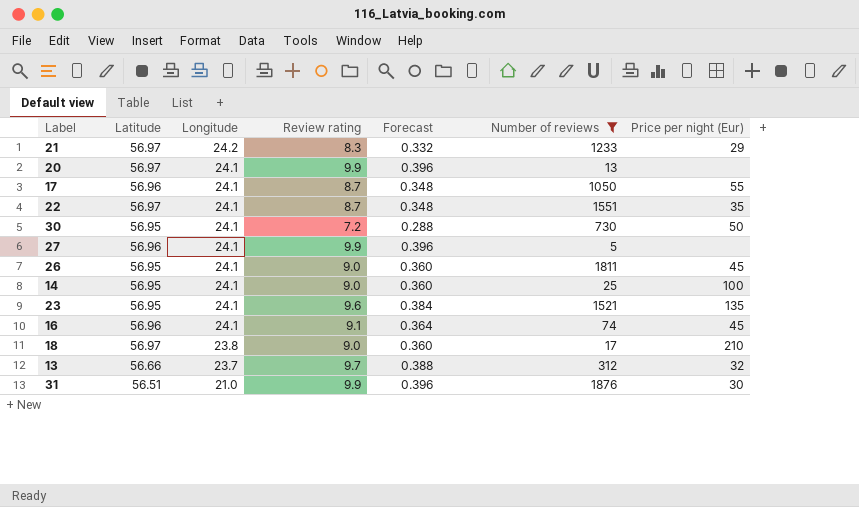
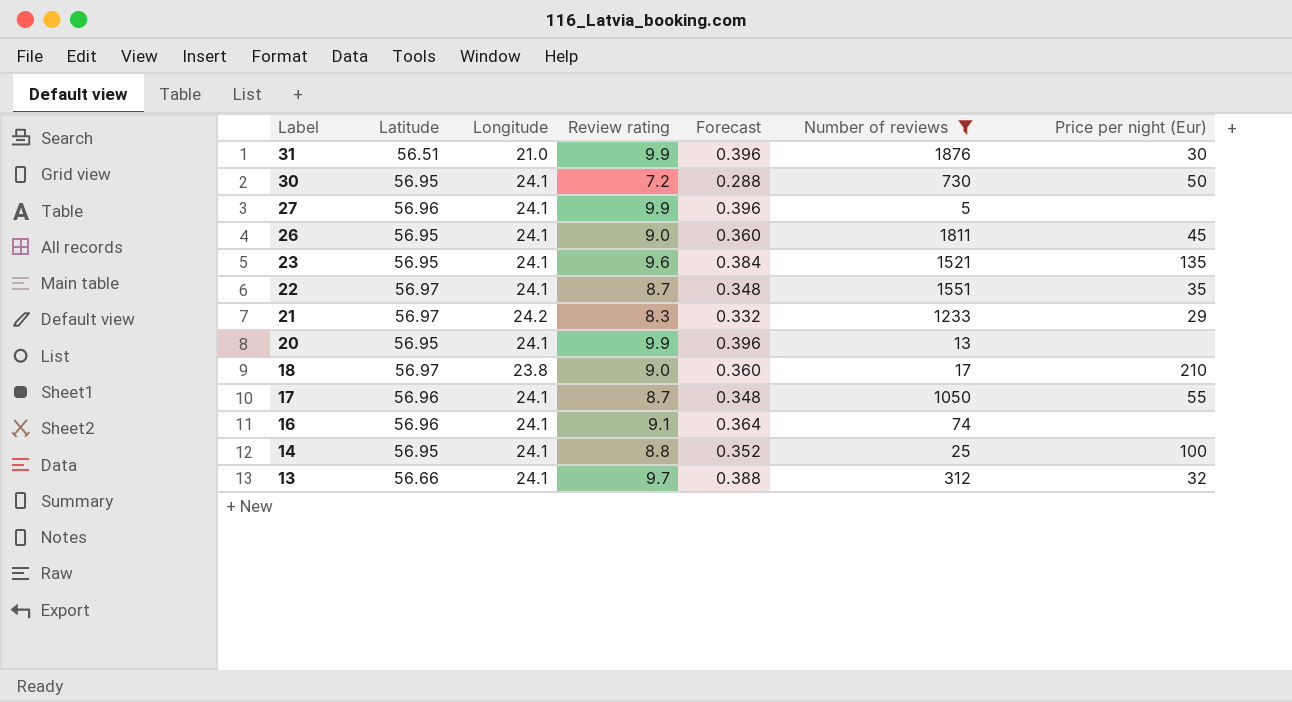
row order: Longitude descending -> Label descending
20 | Latitude: 56.97 -> 56.95
16 | Price per night (Eur): 45 -> none
14 | Review rating: 9.0 -> 8.8
14 | Forecast: 0.360 -> 0.352
13 | Longitude: 23.7 -> 24.1

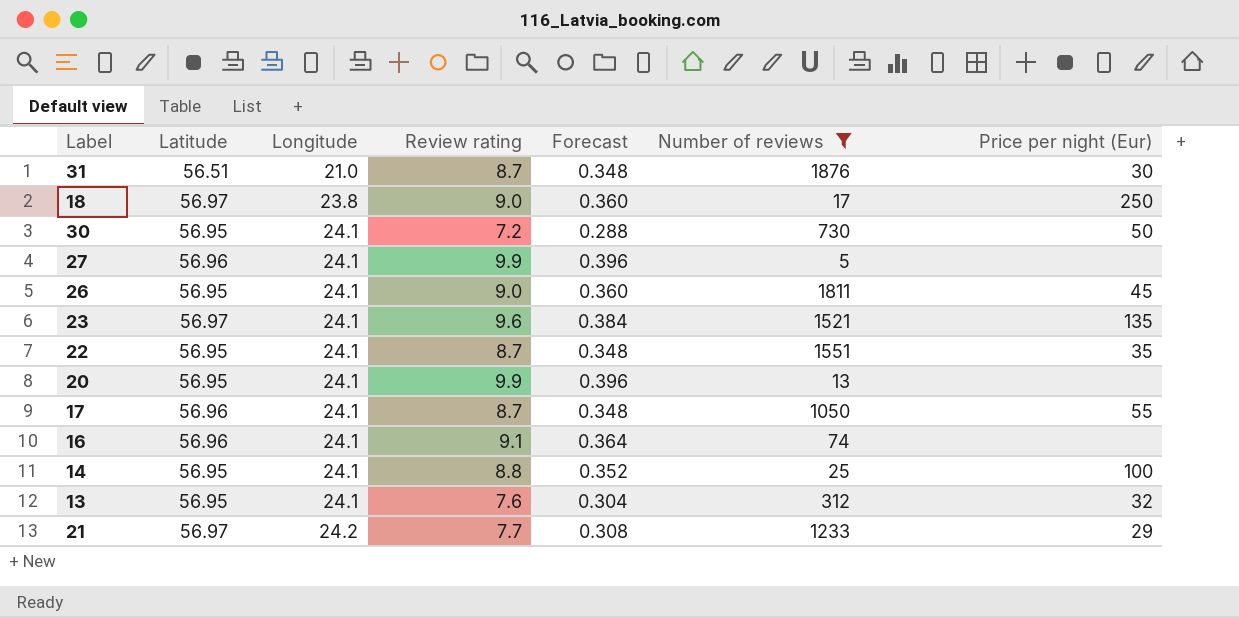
row order: Label descending -> Longitude ascending
31 | Review rating: 9.9 -> 8.7
31 | Forecast: 0.396 -> 0.348
18 | Price per night (Eur): 210 -> 250
23 | Latitude: 56.95 -> 56.97
22 | Latitude: 56.97 -> 56.95
13 | Latitude: 56.66 -> 56.95
13 | Review rating: 9.7 -> 7.6
13 | Forecast: 0.388 -> 0.304
21 | Review rating: 8.3 -> 7.7
21 | Forecast: 0.332 -> 0.308

